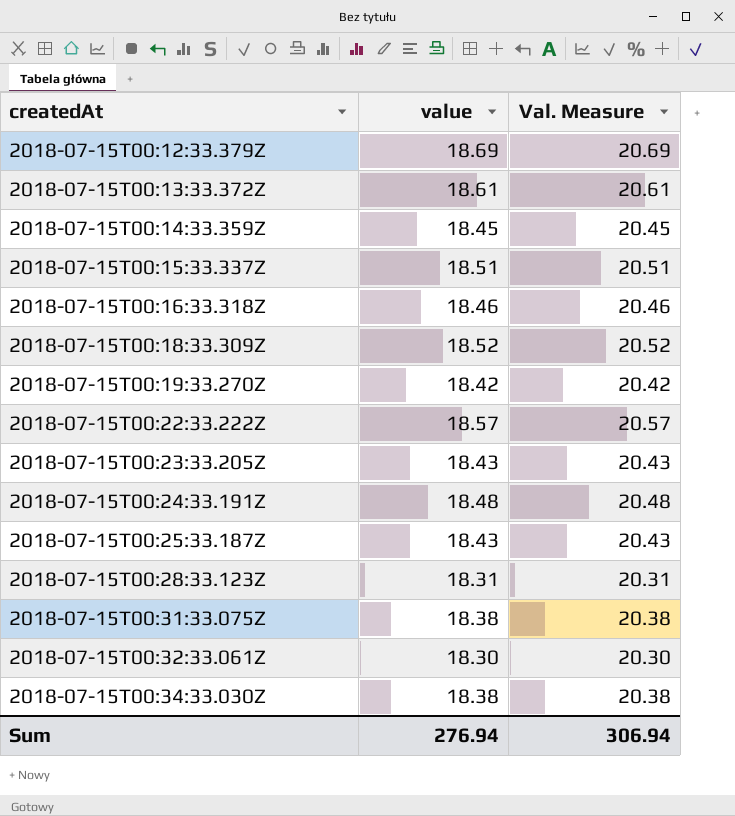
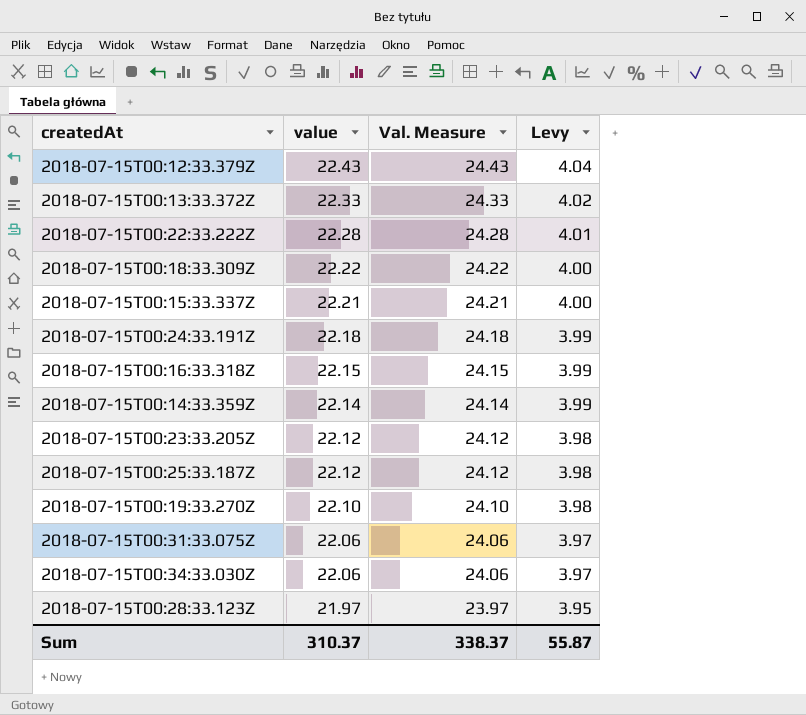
row order: createdAt ascending -> value descending
column Levy | formula: none -> [value] * 0.18
row 2018-07-15T00:32:33.061Z: 18.30 | 20.30 -> none
2018-07-15T00:12:33.379Z | value: 18.69 -> 22.43
2018-07-15T00:12:33.379Z | Val. Measure: 20.69 -> 24.43
2018-07-15T00:13:33.372Z | value: 18.61 -> 22.33
2018-07-15T00:13:33.372Z | Val. Measure: 20.61 -> 24.33
2018-07-15T00:22:33.222Z | value: 18.57 -> 22.28
2018-07-15T00:22:33.222Z | Val. Measure: 20.57 -> 24.28
2018-07-15T00:18:33.309Z | value: 18.52 -> 22.22
2018-07-15T00:18:33.309Z | Val. Measure: 20.52 -> 24.22
2018-07-15T00:15:33.337Z | value: 18.51 -> 22.21
2018-07-15T00:15:33.337Z | Val. Measure: 20.51 -> 24.21
2018-07-15T00:24:33.191Z | value: 18.48 -> 22.18
2018-07-15T00:24:33.191Z | Val. Measure: 20.48 -> 24.18
2018-07-15T00:16:33.318Z | value: 18.46 -> 22.15
2018-07-15T00:16:33.318Z | Val. Measure: 20.46 -> 24.15
2018-07-15T00:14:33.359Z | value: 18.45 -> 22.14
2018-07-15T00:14:33.359Z | Val. Measure: 20.45 -> 24.14
2018-07-15T00:23:33.205Z | value: 18.43 -> 22.12
2018-07-15T00:23:33.205Z | Val. Measure: 20.43 -> 24.12
2018-07-15T00:25:33.187Z | value: 18.43 -> 22.12
2018-07-15T00:25:33.187Z | Val. Measure: 20.43 -> 24.12
2018-07-15T00:19:33.270Z | value: 18.42 -> 22.10
2018-07-15T00:19:33.270Z | Val. Measure: 20.42 -> 24.10
2018-07-15T00:31:33.075Z | value: 18.38 -> 22.06
2018-07-15T00:31:33.075Z | Val. Measure: 20.38 -> 24.06
2018-07-15T00:34:33.030Z | value: 18.38 -> 22.06
2018-07-15T00:34:33.030Z | Val. Measure: 20.38 -> 24.06
2018-07-15T00:28:33.123Z | value: 18.31 -> 21.97
2018-07-15T00:28:33.123Z | Val. Measure: 20.31 -> 23.97
Sum | value: 276.94 -> 310.37
Sum | Val. Measure: 306.94 -> 338.37

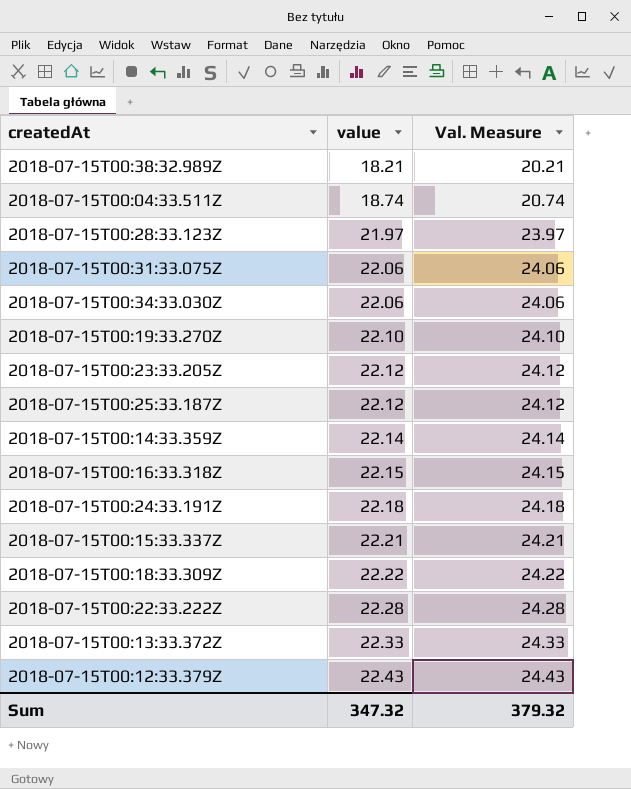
row order: value descending -> value ascending
column Levy | formula: [value] * 0.18 -> none
row 2018-07-15T00:38:32.989Z: none -> 18.21 | 20.21
row 2018-07-15T00:04:33.511Z: none -> 18.74 | 20.74
Sum | value: 310.37 -> 347.32
Sum | Val. Measure: 338.37 -> 379.32

